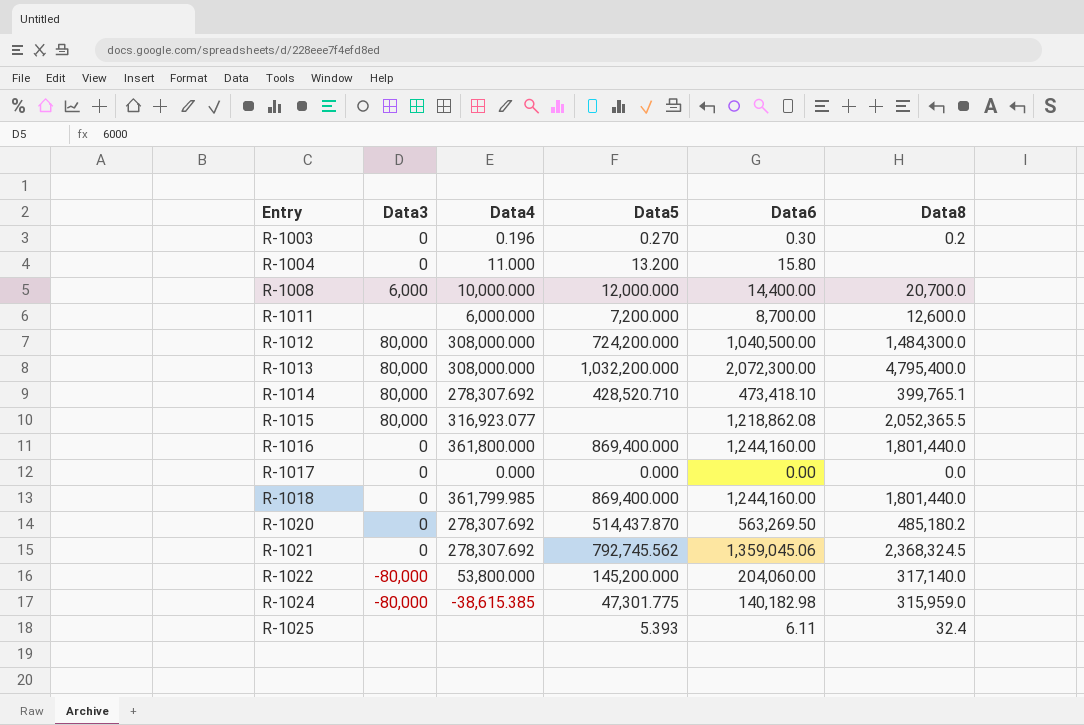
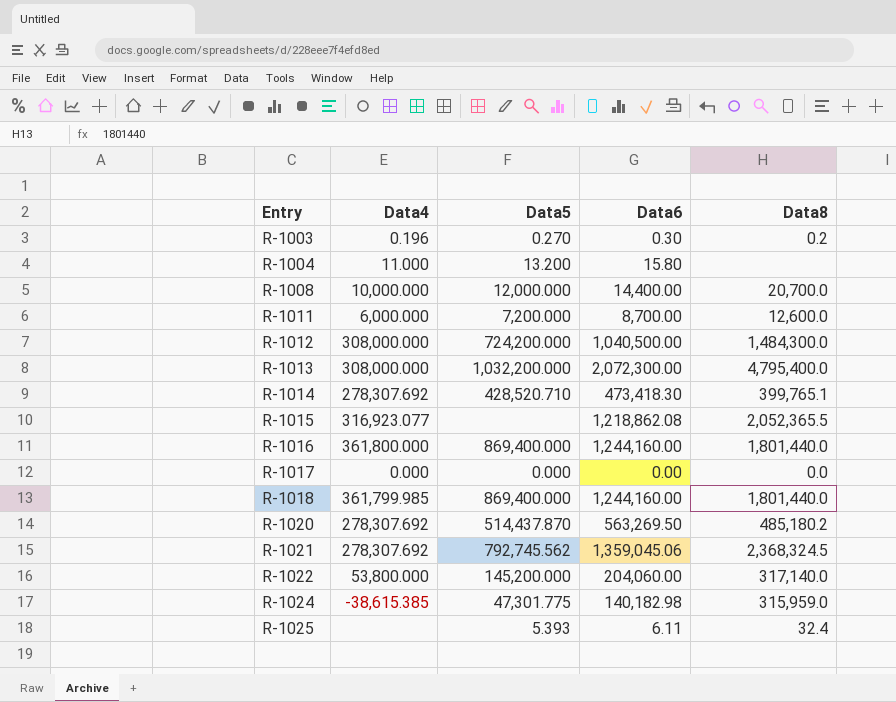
column Data3 | position: 2 -> none
R-1014 | Data6: 473,418.10 -> 473,418.30

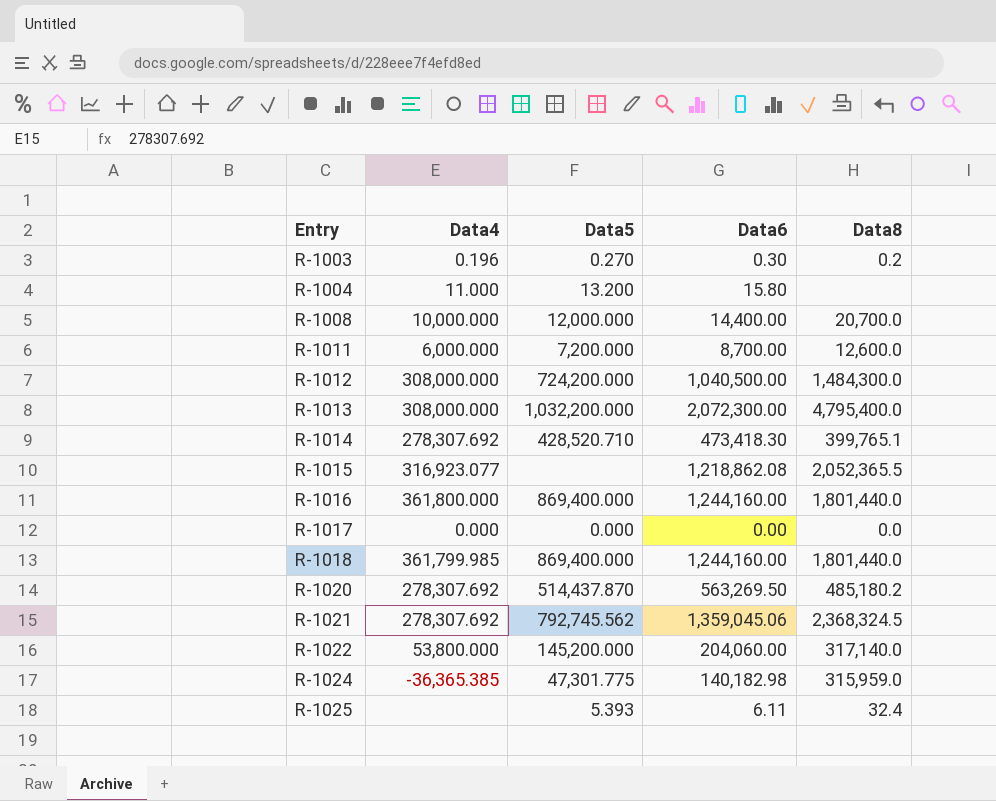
R-1024 | Data4: -38,615.385 -> -36,365.385

